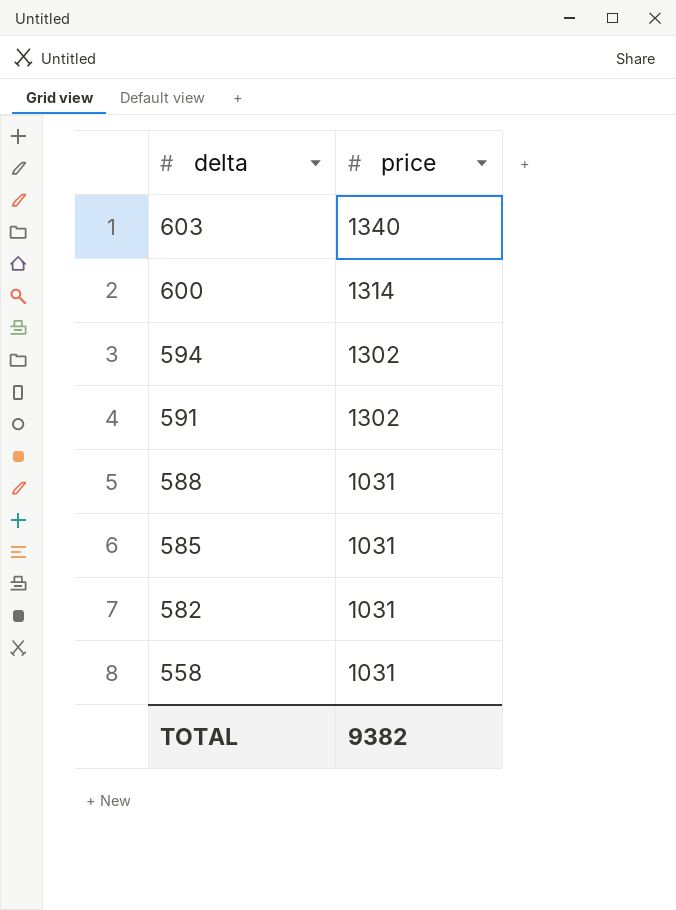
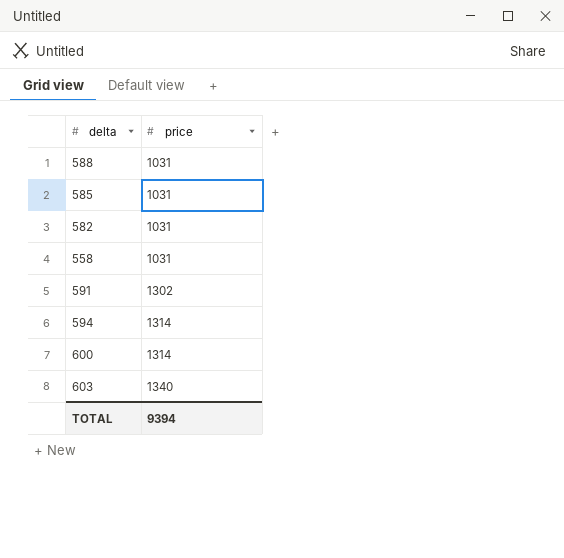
row order: delta descending -> price ascending
594 | price: 1302 -> 1314
TOTAL | price: 9382 -> 9394

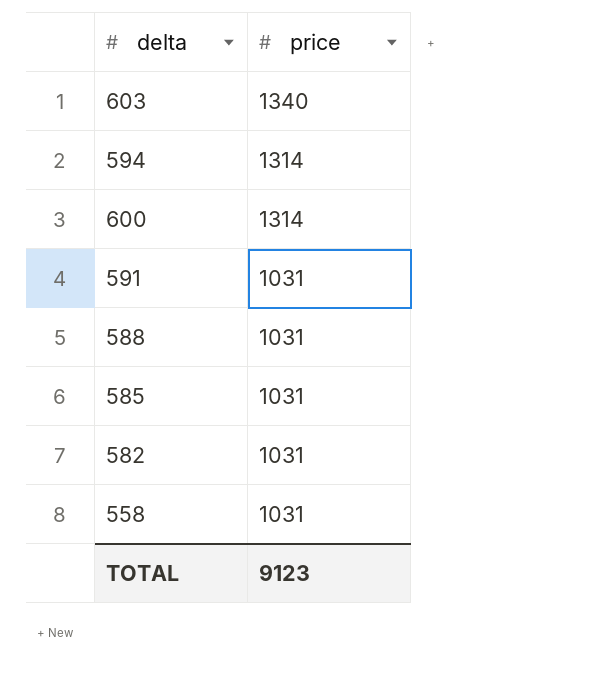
row order: price ascending -> price descending
591 | price: 1302 -> 1031
TOTAL | price: 9394 -> 9123

